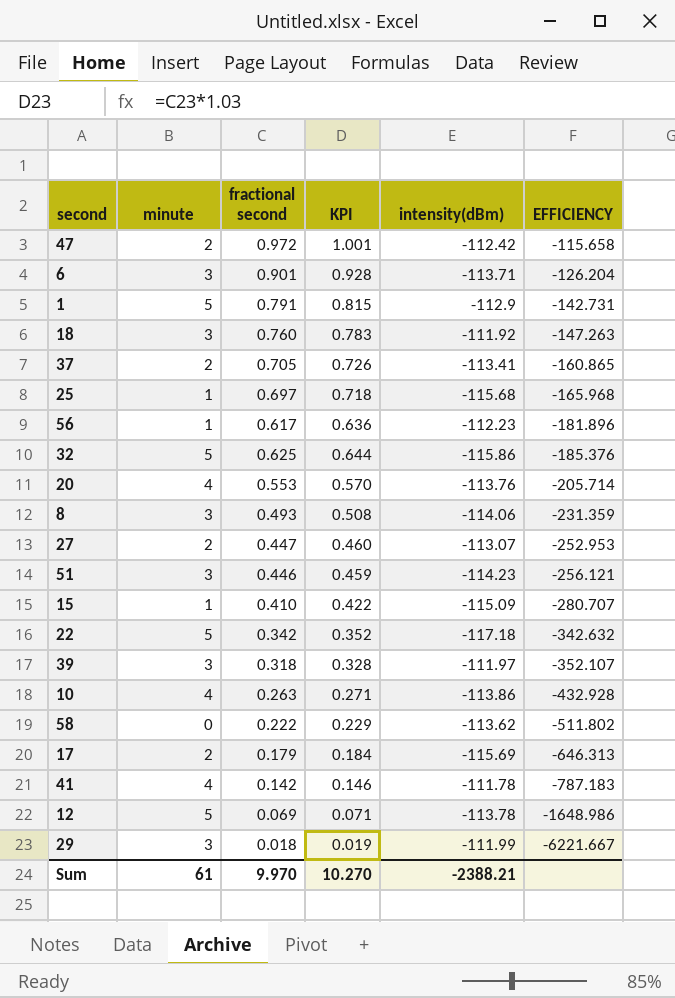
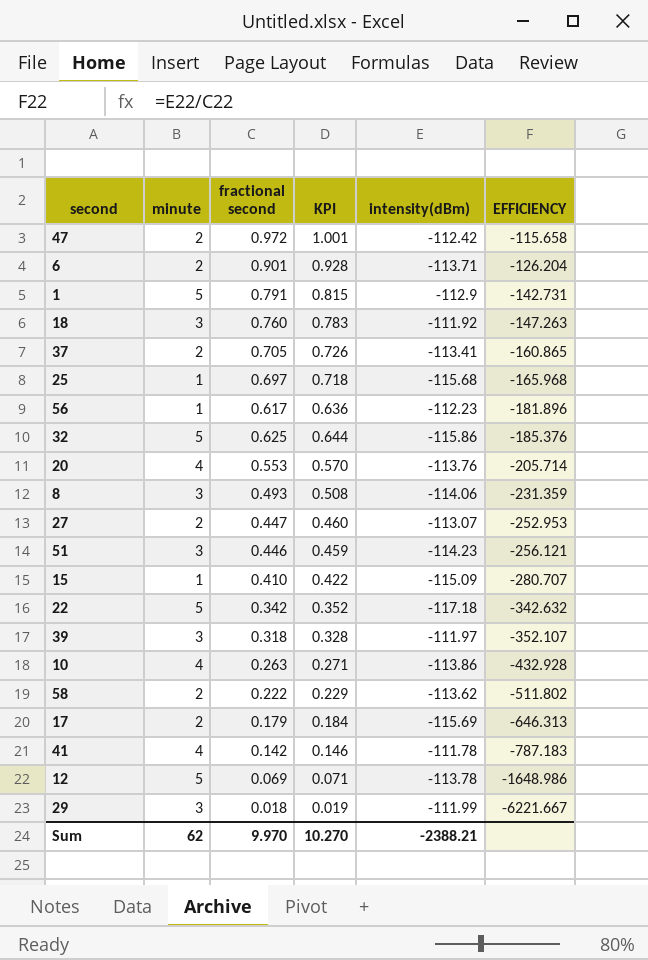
6 | minute: 3 -> 2
58 | minute: 0 -> 2
Sum | minute: 61 -> 62

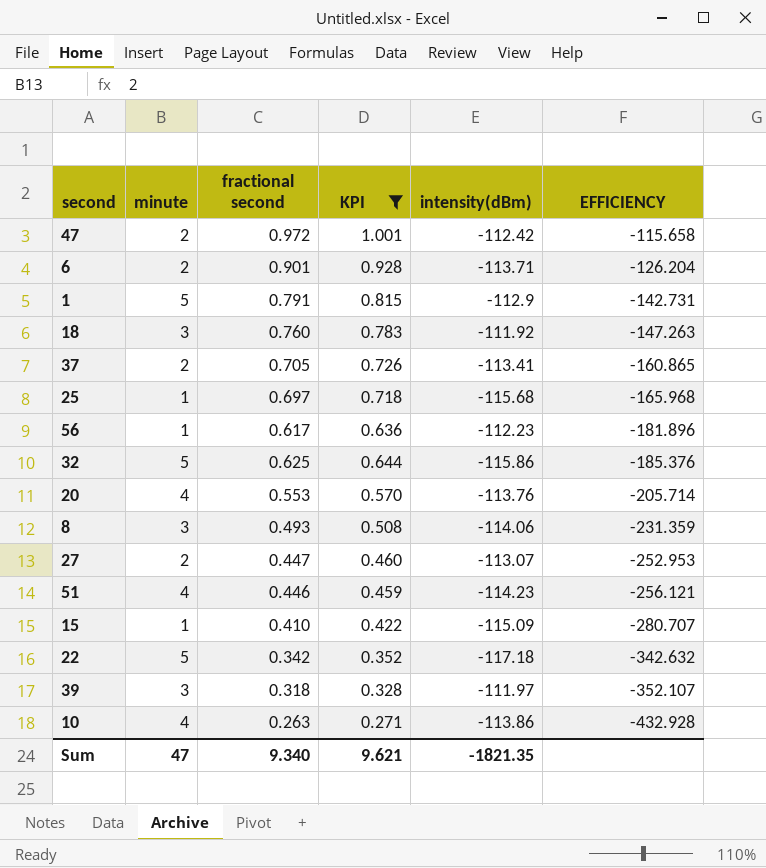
filter: none -> KPI >= 0.271
51 | minute: 3 -> 4
Sum | minute: 62 -> 47
Sum | fractional second: 9.970 -> 9.340
Sum | KPI: 10.270 -> 9.621
Sum | intensity(dBm): -2388.21 -> -1821.35

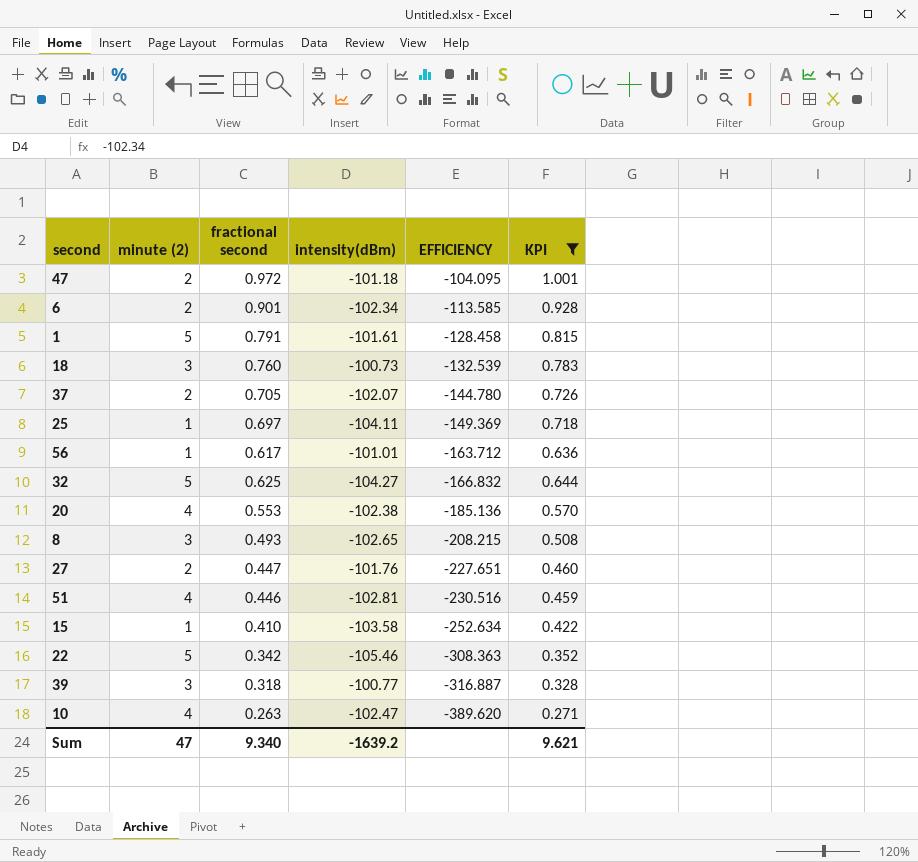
column name: minute -> minute (2)
column KPI | position: 4 -> 6
47 | intensity(dBm): -112.42 -> -101.18
47 | EFFICIENCY: -115.658 -> -104.095
6 | intensity(dBm): -113.71 -> -102.34
6 | EFFICIENCY: -126.204 -> -113.585
1 | intensity(dBm): -112.9 -> -101.61
1 | EFFICIENCY: -142.731 -> -128.458
18 | intensity(dBm): -111.92 -> -100.73
18 | EFFICIENCY: -147.263 -> -132.539
37 | intensity(dBm): -113.41 -> -102.07
37 | EFFICIENCY: -160.865 -> -144.780
25 | intensity(dBm): -115.68 -> -104.11
25 | EFFICIENCY: -165.968 -> -149.369
56 | intensity(dBm): -112.23 -> -101.01
56 | EFFICIENCY: -181.896 -> -163.712
32 | intensity(dBm): -115.86 -> -104.27
32 | EFFICIENCY: -185.376 -> -166.832
20 | intensity(dBm): -113.76 -> -102.38
20 | EFFICIENCY: -205.714 -> -185.136
8 | intensity(dBm): -114.06 -> -102.65
8 | EFFICIENCY: -231.359 -> -208.215
27 | intensity(dBm): -113.07 -> -101.76
27 | EFFICIENCY: -252.953 -> -227.651
51 | intensity(dBm): -114.23 -> -102.81
51 | EFFICIENCY: -256.121 -> -230.516
15 | intensity(dBm): -115.09 -> -103.58
15 | EFFICIENCY: -280.707 -> -252.634
22 | intensity(dBm): -117.18 -> -105.46
22 | EFFICIENCY: -342.632 -> -308.363
39 | intensity(dBm): -111.97 -> -100.77
39 | EFFICIENCY: -352.107 -> -316.887
10 | intensity(dBm): -113.86 -> -102.47
10 | EFFICIENCY: -432.928 -> -389.620
Sum | intensity(dBm): -1821.35 -> -1639.2

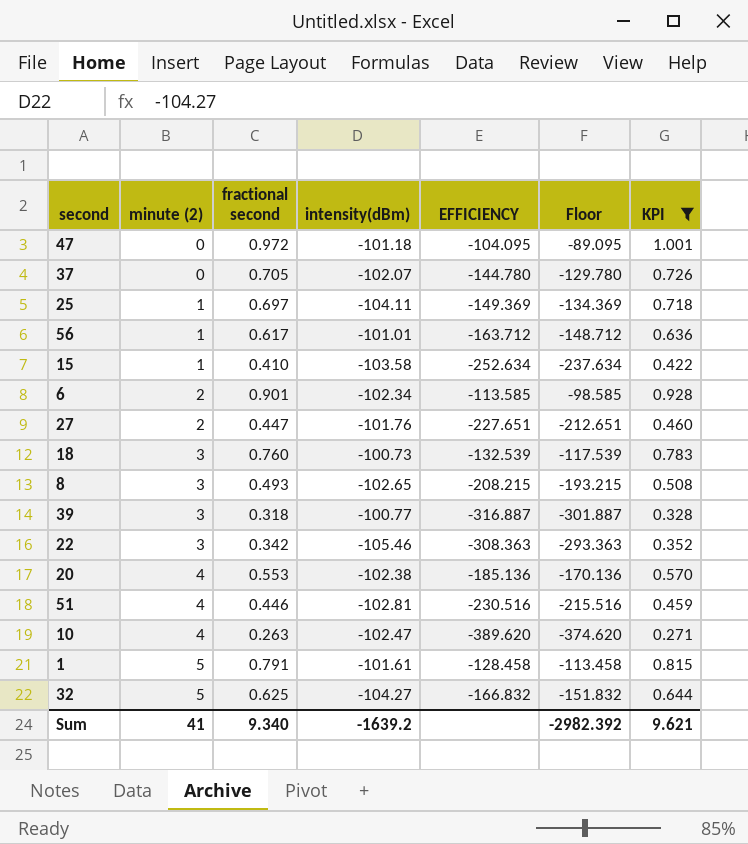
row order: EFFICIENCY descending -> minute (2) ascending
column Floor | formula: none -> [EFFICIENCY] + 15
47 | minute (2): 2 -> 0
37 | minute (2): 2 -> 0
22 | minute (2): 5 -> 3
Sum | minute (2): 47 -> 41

